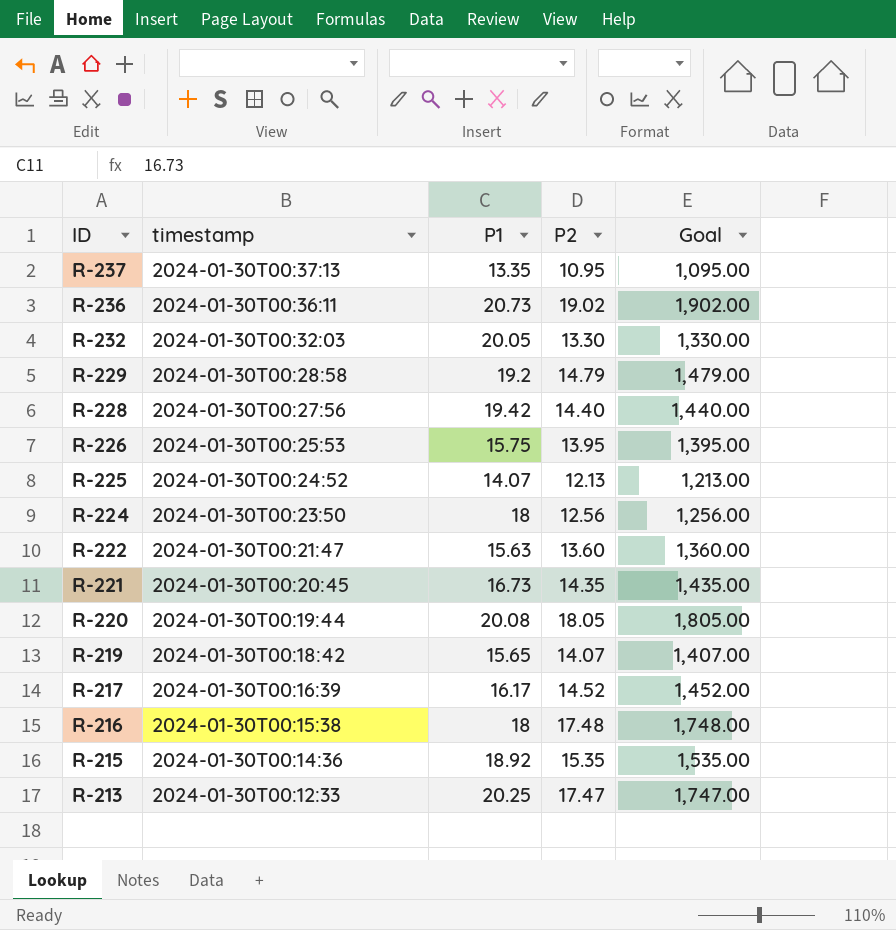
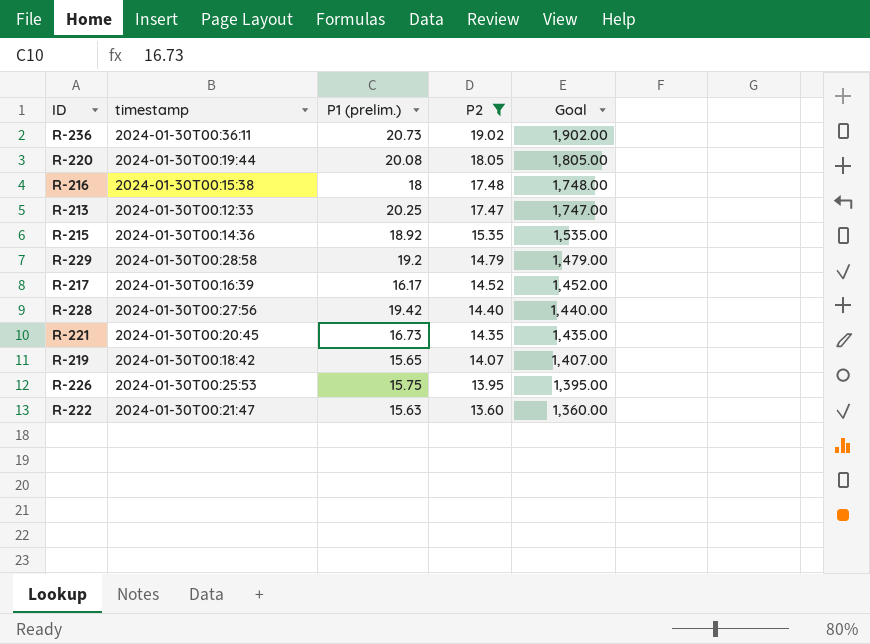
filter: none -> P2 >= 13.60
row order: ID descending -> P2 descending
column name: P1 -> P1 (prelim.)

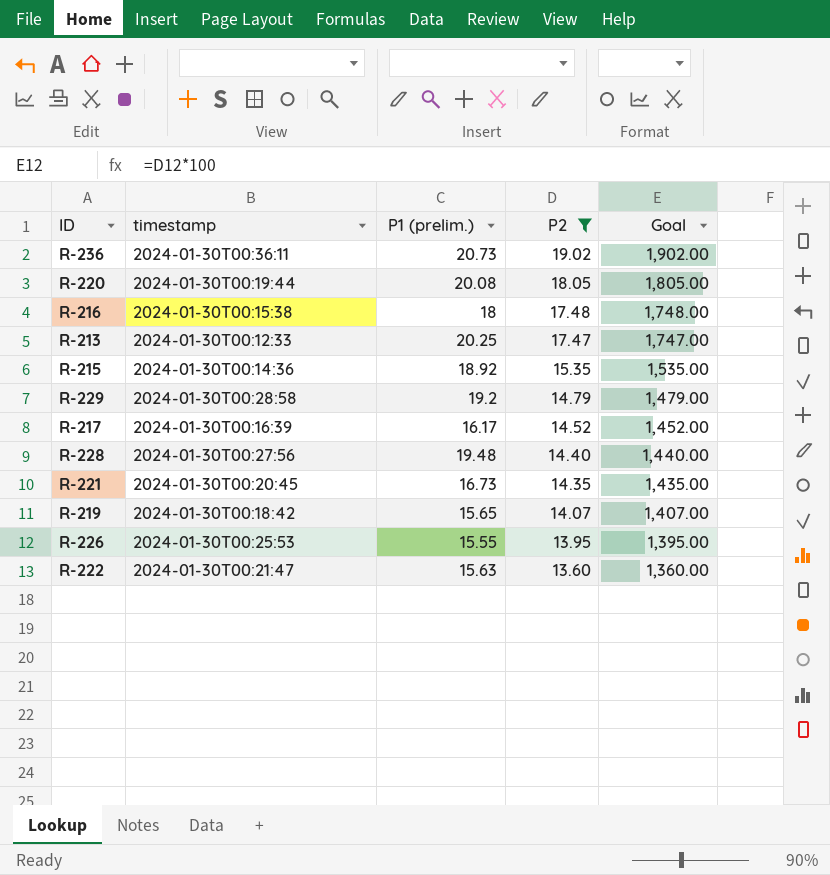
R-228 | P1 (prelim.): 19.42 -> 19.48
R-226 | P1 (prelim.): 15.75 -> 15.55

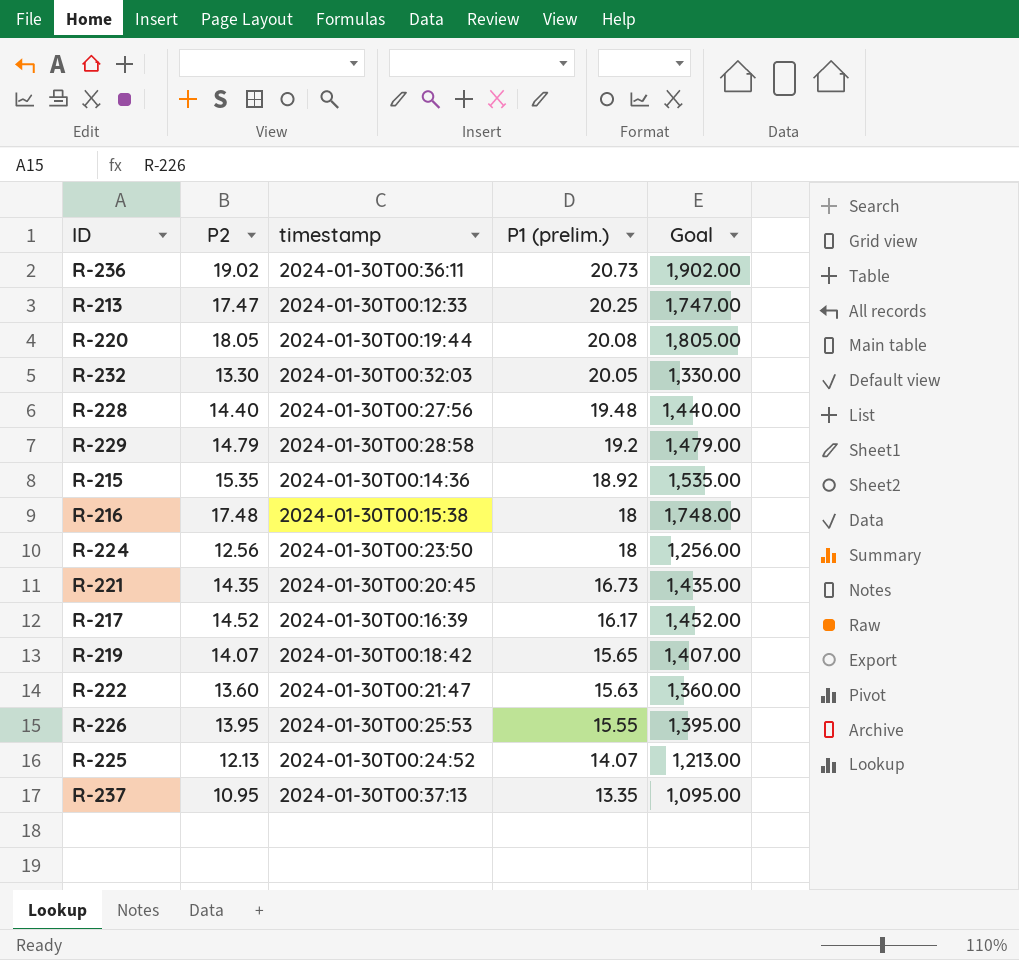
filter: P2 >= 13.60 -> none
row order: P2 descending -> P1 (prelim.) descending
column P2 | position: 4 -> 2

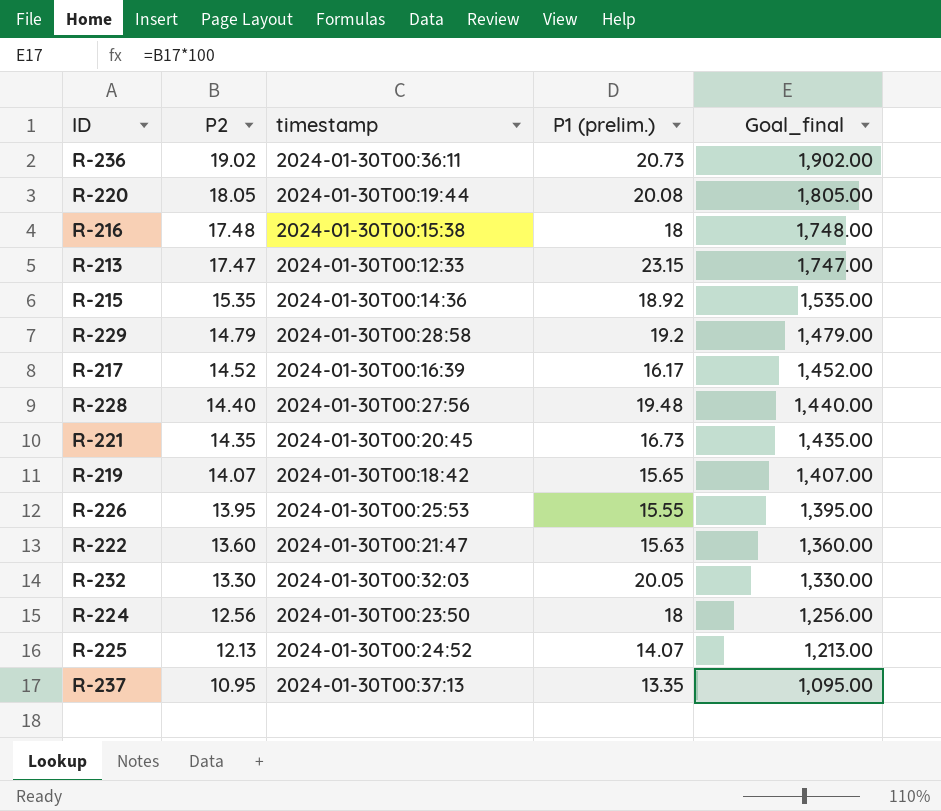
row order: P1 (prelim.) descending -> P2 descending
column name: Goal -> Goal_final
R-213 | P1 (prelim.): 20.25 -> 23.15

